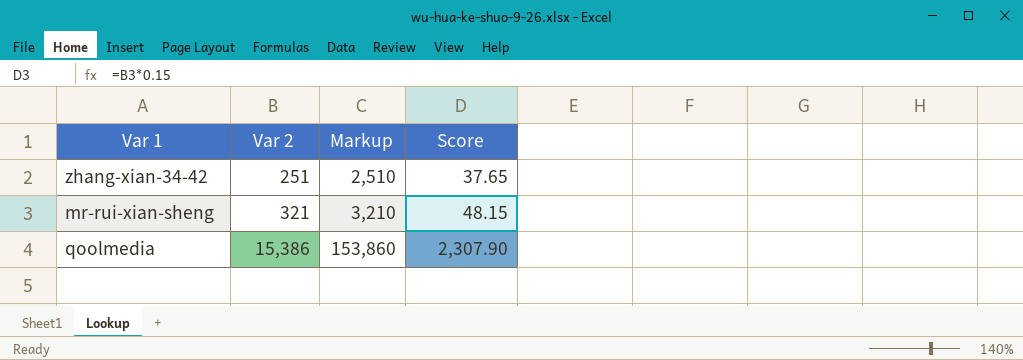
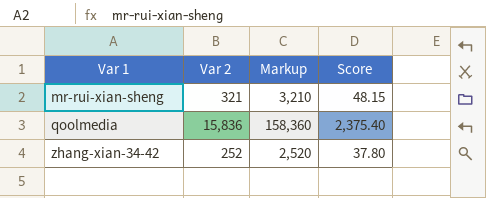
row order: Var 2 ascending -> Var 1 ascending
qoolmedia | Var 2: 15,386 -> 15,836
qoolmedia | Markup: 153,860 -> 158,360
qoolmedia | Score: 2,307.90 -> 2,375.40
zhang-xian-34-42 | Var 2: 251 -> 252
zhang-xian-34-42 | Markup: 2,510 -> 2,520
zhang-xian-34-42 | Score: 37.65 -> 37.80

